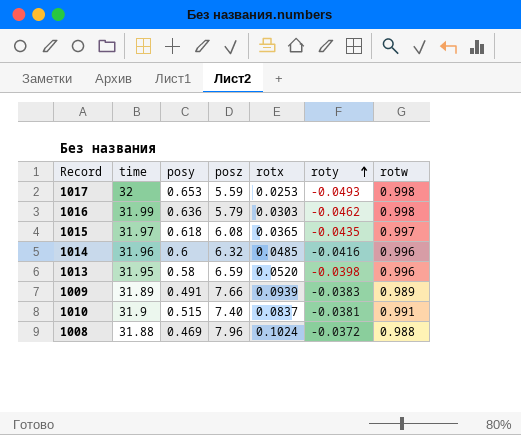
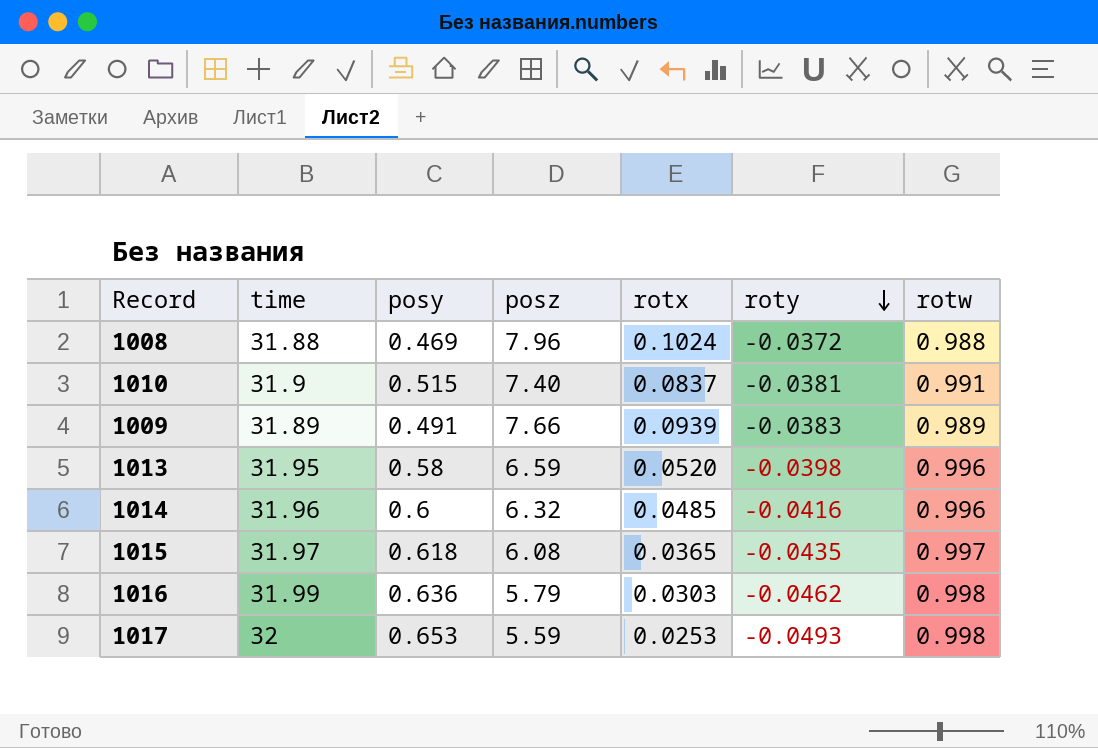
row order: roty ascending -> roty descending

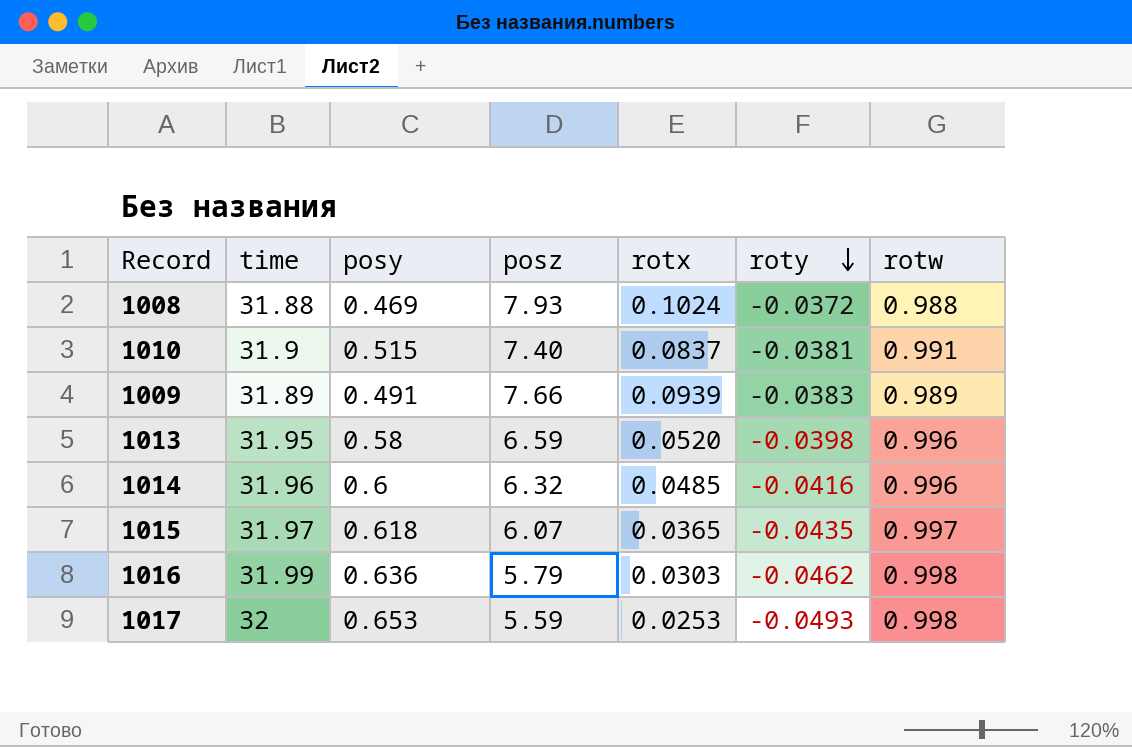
1008 | posz: 7.96 -> 7.93
1015 | posz: 6.08 -> 6.07

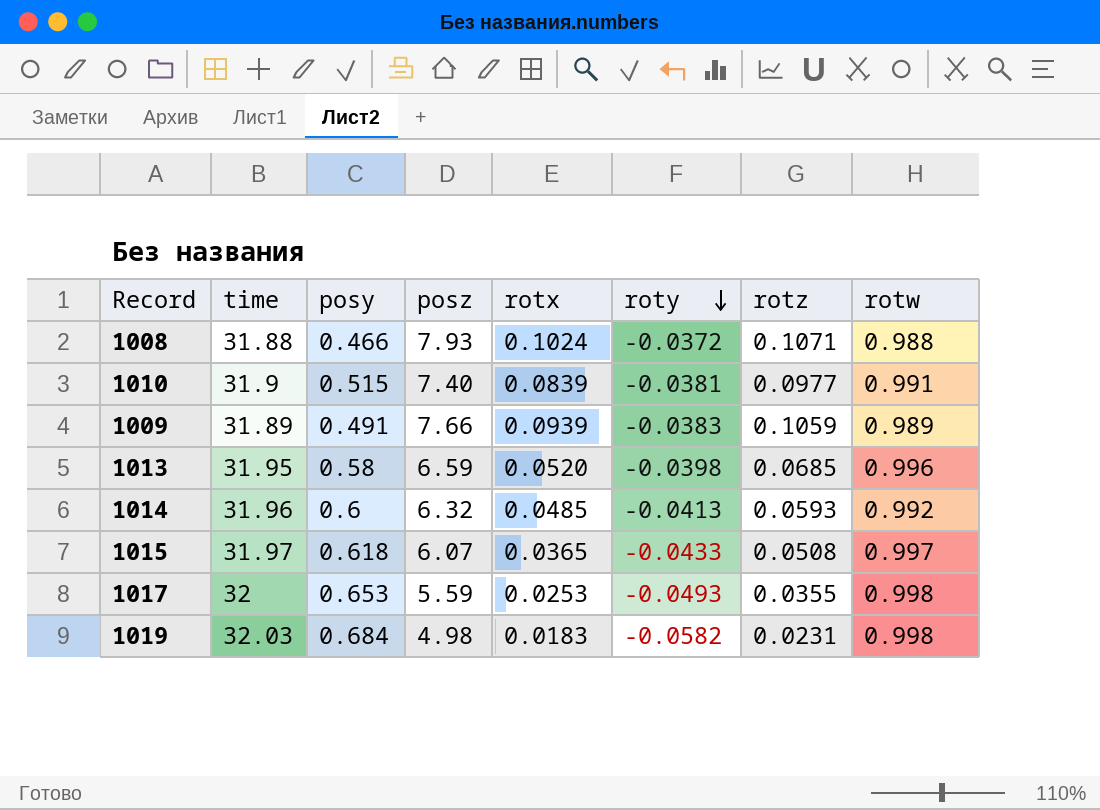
column rotz | position: none -> 7
row 1016: 31.99 | 0.636 | 5.79 | 0.0303 | -0.0462 | 0.998 -> none
1008 | posy: 0.469 -> 0.466
1010 | rotx: 0.0837 -> 0.0839
1014 | roty: -0.0416 -> -0.0413
1014 | rotw: 0.996 -> 0.992
1015 | roty: -0.0435 -> -0.0433
row 1019: none -> 32.03 | 0.684 | 4.98 | 0.0183 | -0.0582 | 0.0231 | 0.998

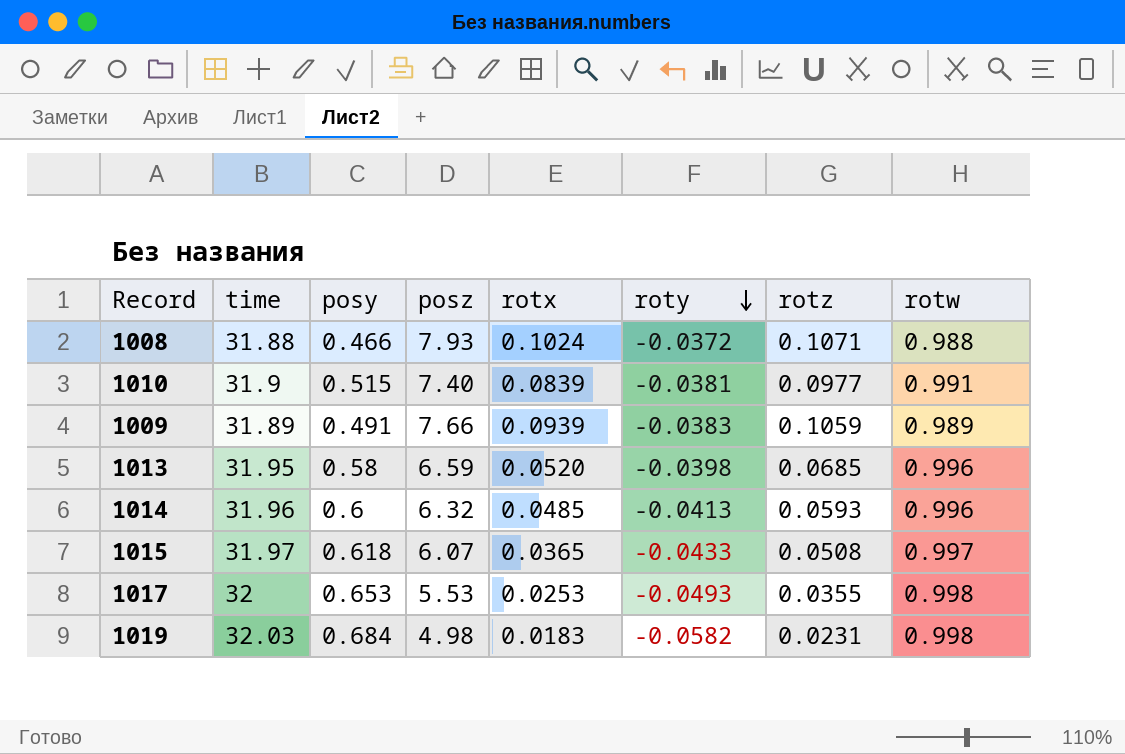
1014 | rotw: 0.992 -> 0.996
1017 | posz: 5.59 -> 5.53

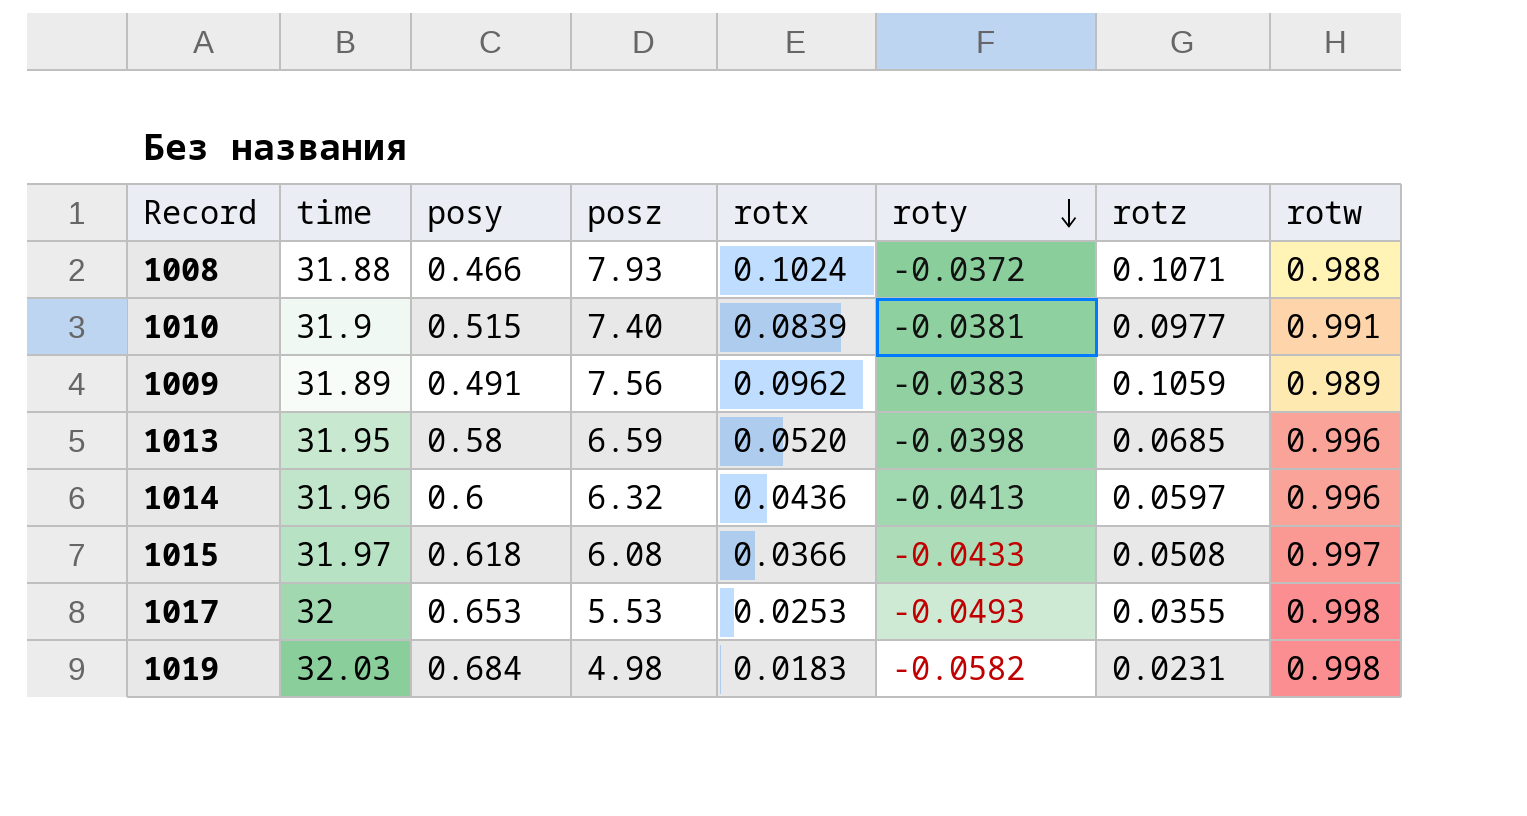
1009 | posz: 7.66 -> 7.56
1009 | rotx: 0.0939 -> 0.0962
1014 | rotx: 0.0485 -> 0.0436
1014 | rotz: 0.0593 -> 0.0597
1015 | posz: 6.07 -> 6.08
1015 | rotx: 0.0365 -> 0.0366

